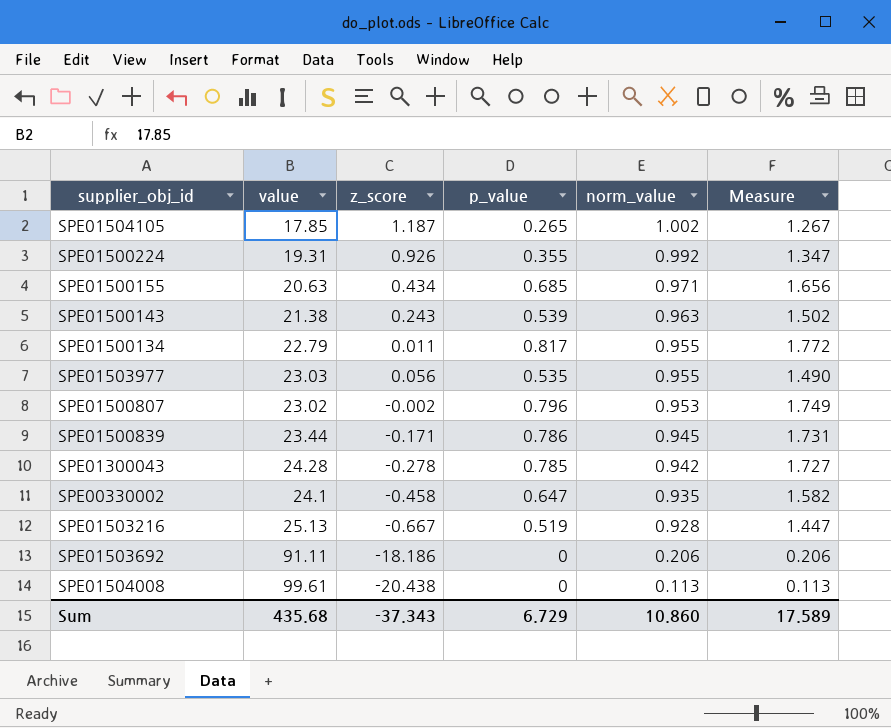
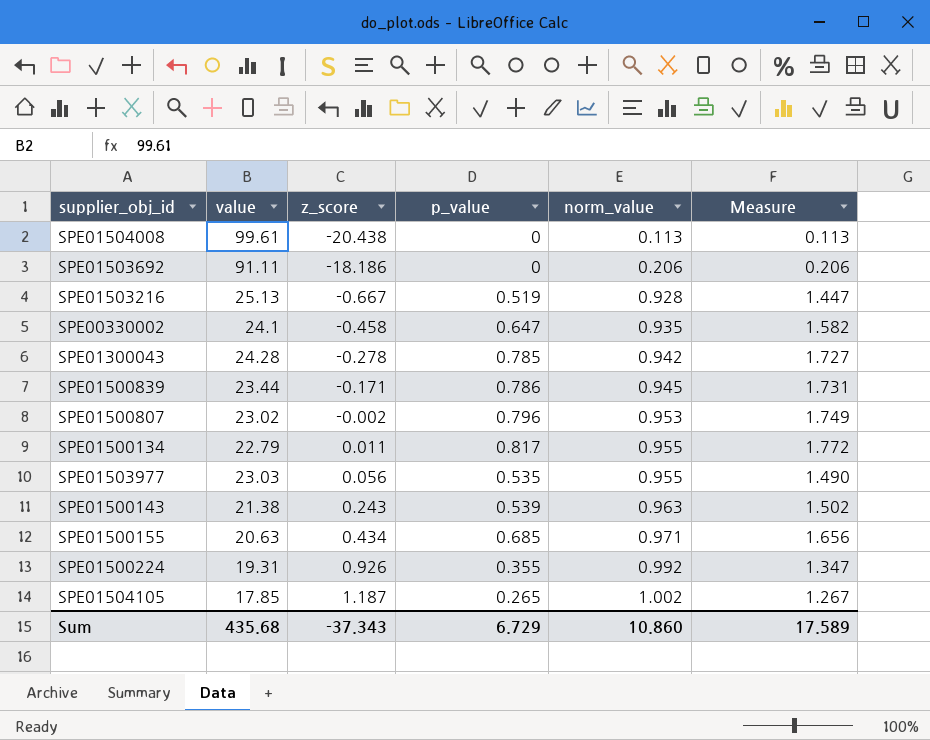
row order: norm_value descending -> z_score ascending

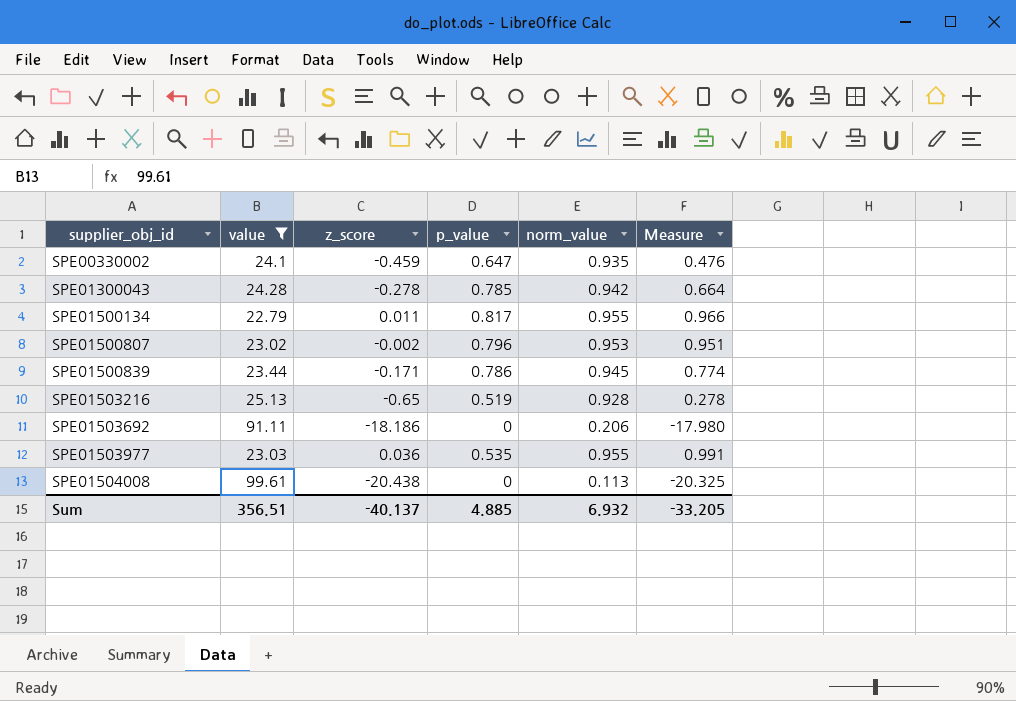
filter: none -> value >= 22.79
row order: z_score ascending -> supplier_obj_id ascending
column Measure | formula: [p_value] + [norm_value] -> [z_score] + [norm_value]
SPE00330002 | z_score: -0.458 -> -0.459
SPE01503216 | z_score: -0.667 -> -0.65
SPE01503977 | z_score: 0.056 -> 0.036
Sum | value: 435.68 -> 356.51
Sum | z_score: -37.343 -> -40.137
Sum | p_value: 6.729 -> 4.885
Sum | norm_value: 10.860 -> 6.932
Sum | Measure: 17.589 -> -33.205

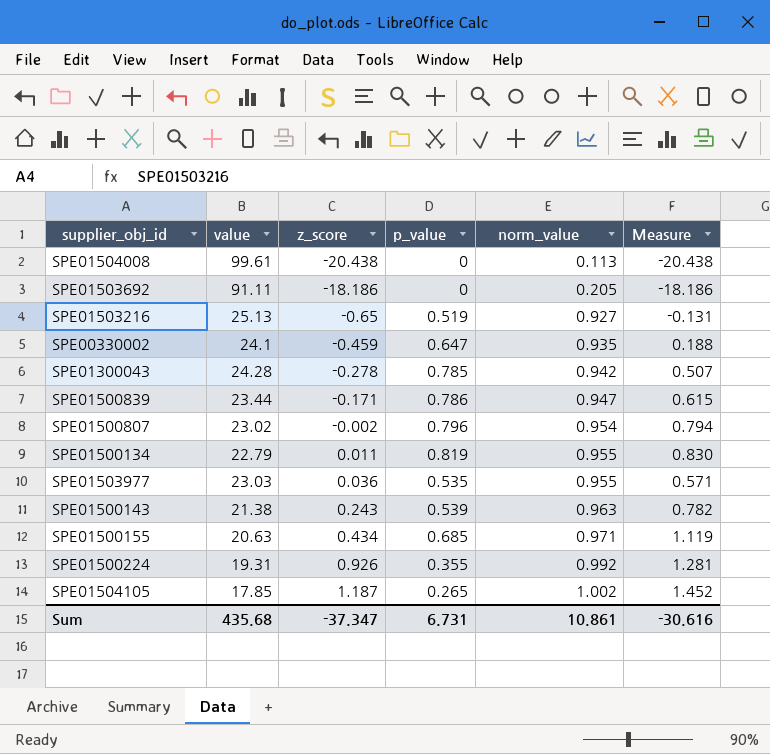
filter: value >= 22.79 -> none
row order: supplier_obj_id ascending -> z_score ascending
column Measure | formula: [z_score] + [norm_value] -> [z_score] + [p_value]
SPE01503692 | norm_value: 0.206 -> 0.205
SPE01503216 | norm_value: 0.928 -> 0.927
SPE01500839 | norm_value: 0.945 -> 0.947
SPE01500807 | norm_value: 0.953 -> 0.954
SPE01500134 | p_value: 0.817 -> 0.819
Sum | value: 356.51 -> 435.68
Sum | z_score: -40.137 -> -37.347
Sum | p_value: 4.885 -> 6.731
Sum | norm_value: 6.932 -> 10.861
Sum | Measure: -33.205 -> -30.616

